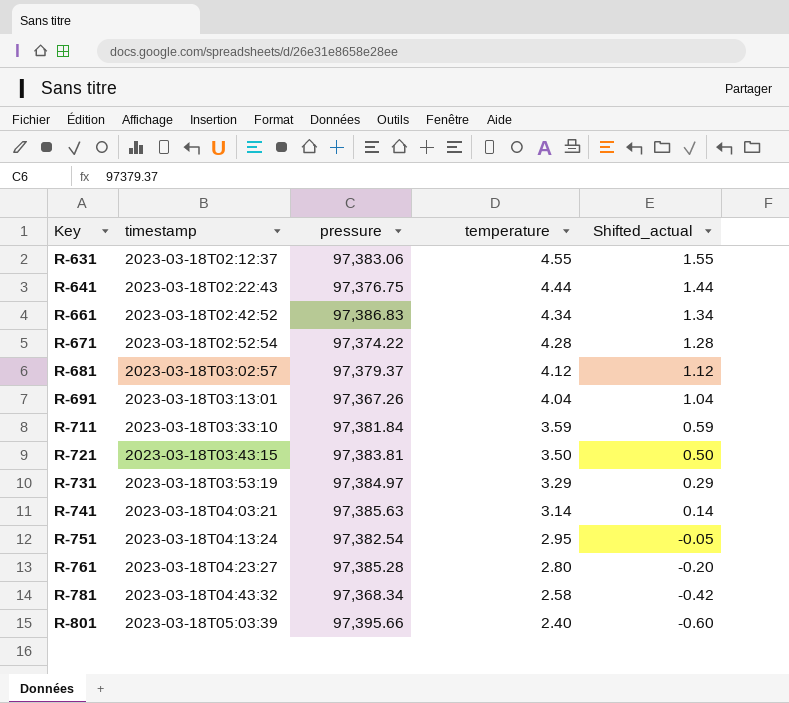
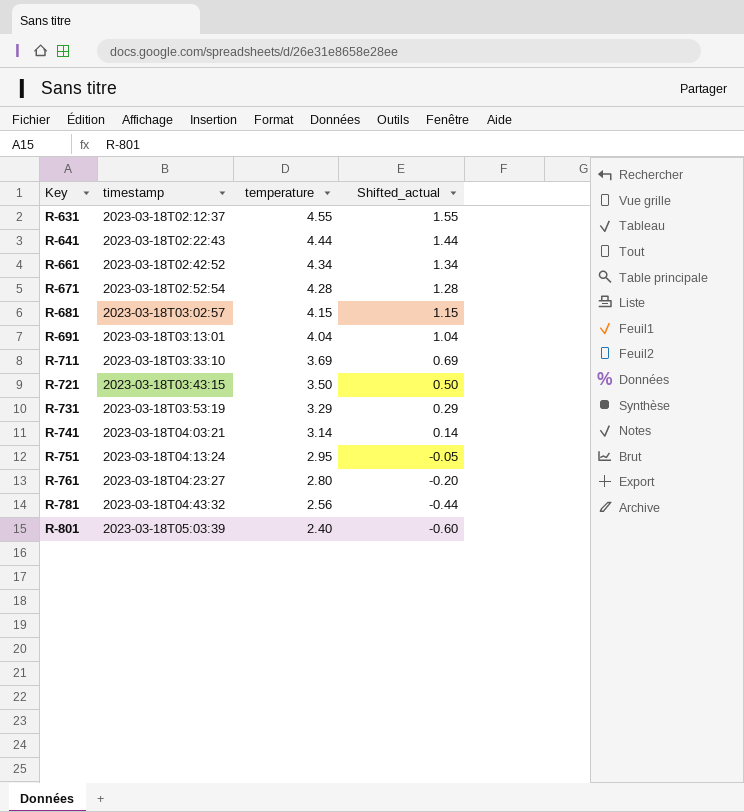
column pressure | position: 3 -> none
R-681 | temperature: 4.12 -> 4.15
R-681 | Shifted_actual: 1.12 -> 1.15
R-711 | temperature: 3.59 -> 3.69
R-711 | Shifted_actual: 0.59 -> 0.69
R-781 | temperature: 2.58 -> 2.56
R-781 | Shifted_actual: -0.42 -> -0.44

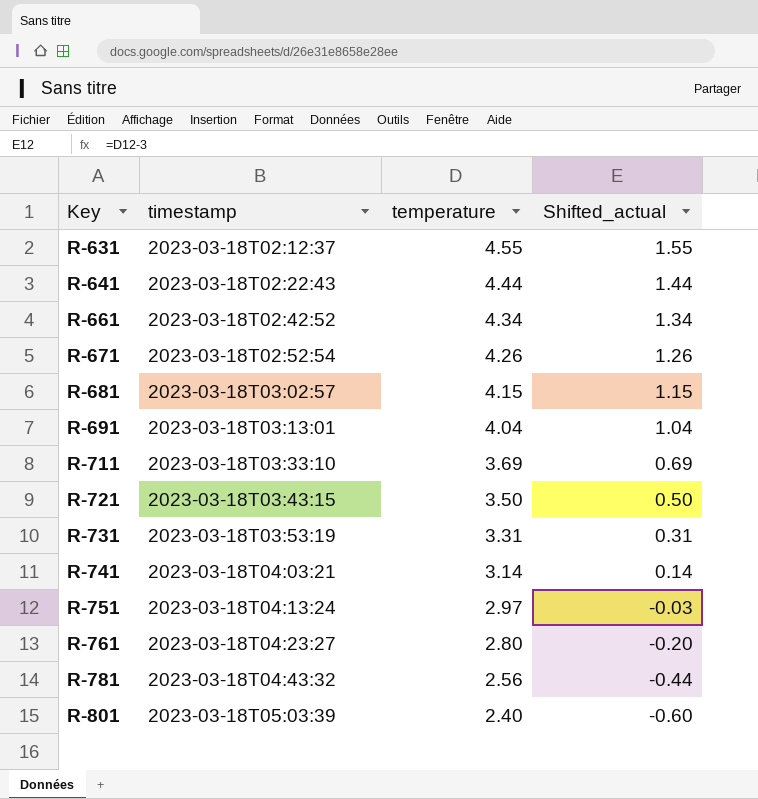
R-671 | temperature: 4.28 -> 4.26
R-671 | Shifted_actual: 1.28 -> 1.26
R-731 | temperature: 3.29 -> 3.31
R-731 | Shifted_actual: 0.29 -> 0.31
R-751 | temperature: 2.95 -> 2.97
R-751 | Shifted_actual: -0.05 -> -0.03

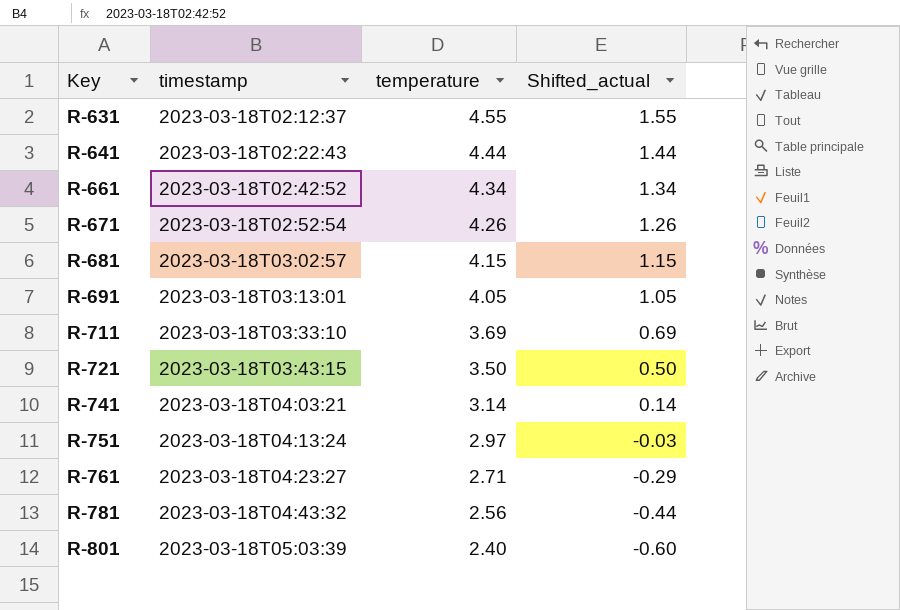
row R-731: 2023-03-18T03:53:19 | 3.31 | 0.31 -> none
R-691 | temperature: 4.04 -> 4.05
R-691 | Shifted_actual: 1.04 -> 1.05
R-761 | temperature: 2.80 -> 2.71
R-761 | Shifted_actual: -0.20 -> -0.29

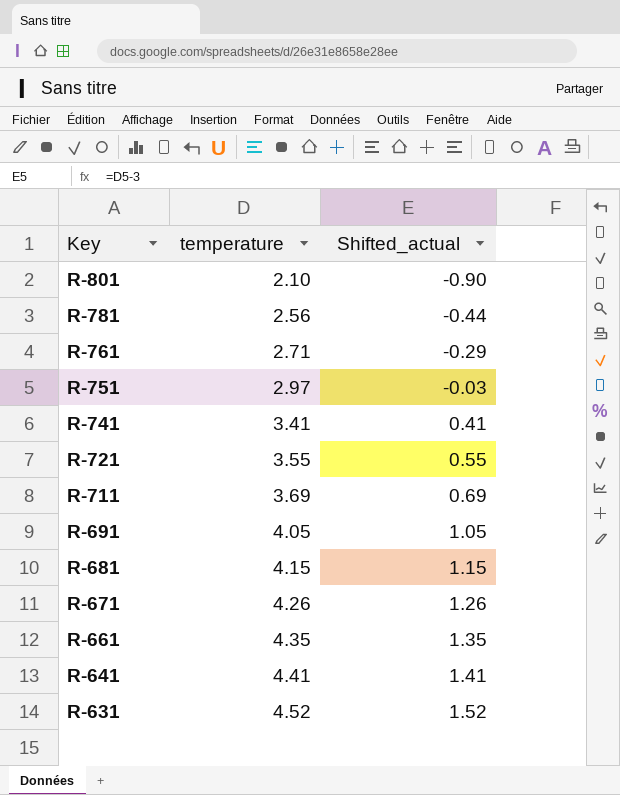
row order: Key ascending -> Key descending
column timestamp | position: 2 -> none
R-801 | temperature: 2.40 -> 2.10
R-801 | Shifted_actual: -0.60 -> -0.90
R-741 | temperature: 3.14 -> 3.41
R-741 | Shifted_actual: 0.14 -> 0.41
R-721 | temperature: 3.50 -> 3.55
R-721 | Shifted_actual: 0.50 -> 0.55
R-661 | temperature: 4.34 -> 4.35
R-661 | Shifted_actual: 1.34 -> 1.35
R-641 | temperature: 4.44 -> 4.41
R-641 | Shifted_actual: 1.44 -> 1.41
R-631 | temperature: 4.55 -> 4.52
R-631 | Shifted_actual: 1.55 -> 1.52

